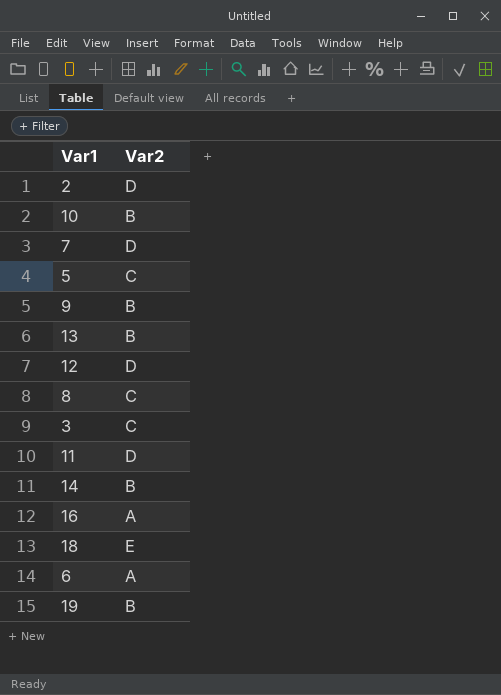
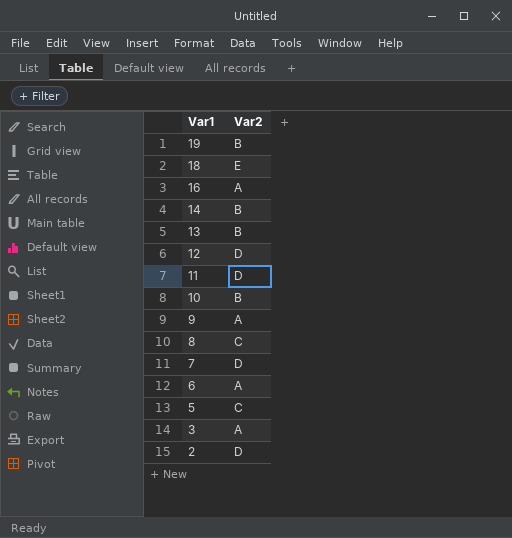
row order: none -> Var1 descending
9 | Var2: B -> A
3 | Var2: C -> A

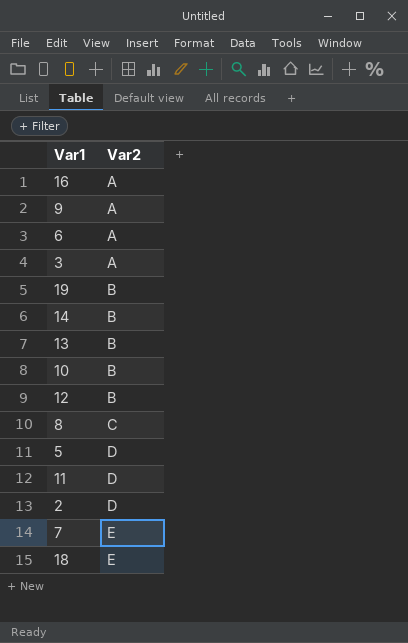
row order: Var1 descending -> Var2 ascending
12 | Var2: D -> B
5 | Var2: C -> D
7 | Var2: D -> E

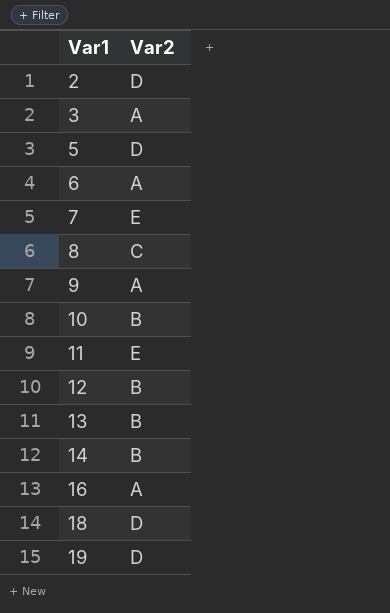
row order: Var2 ascending -> Var1 ascending
11 | Var2: D -> E
18 | Var2: E -> D
19 | Var2: B -> D

